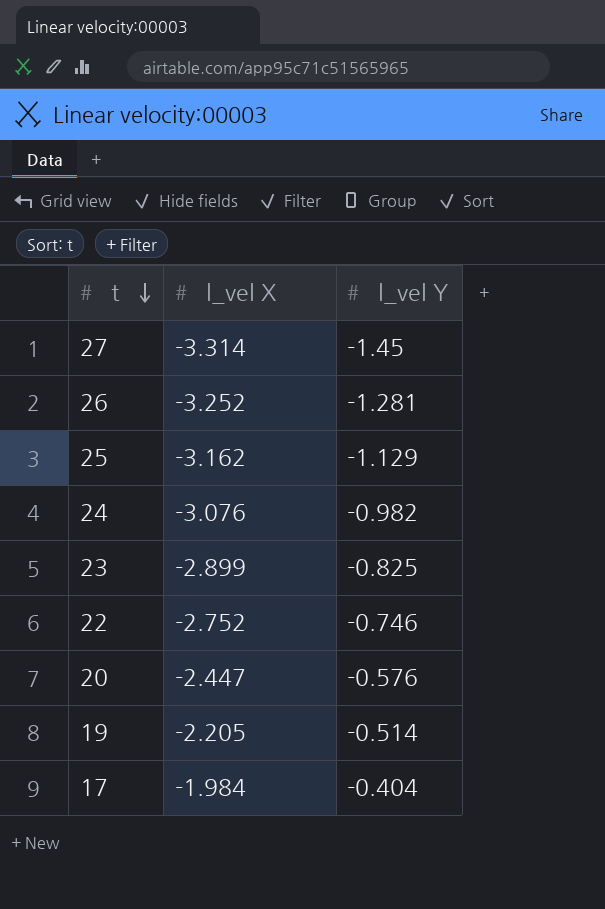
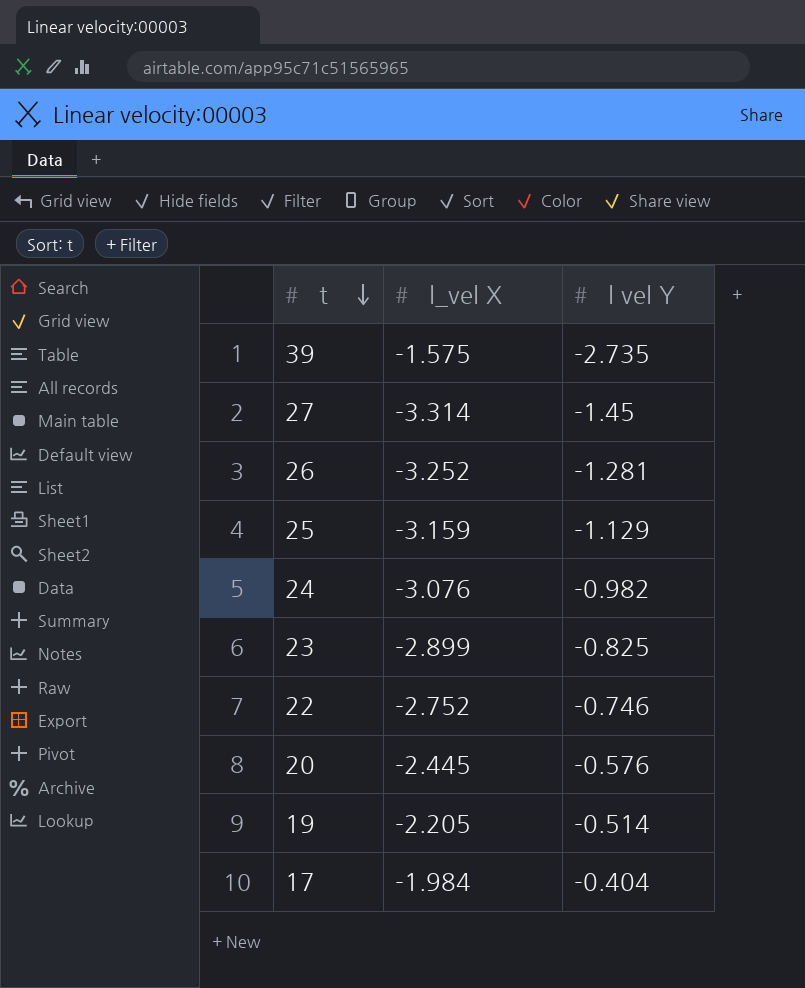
column name: l_vel Y -> l vel Y
row 39: none -> -1.575 | -2.735
25 | l_vel X: -3.162 -> -3.159
20 | l_vel X: -2.447 -> -2.445

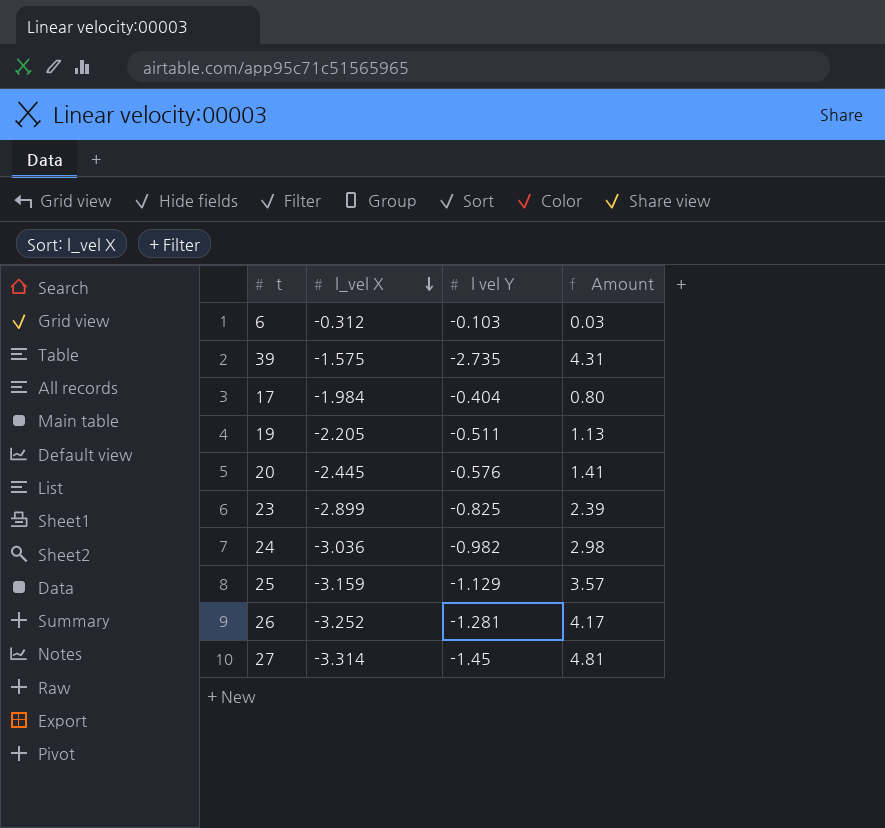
row order: t descending -> l_vel X descending
column Amount | formula: none -> [l_vel X] * [l vel Y]
row 22: -2.752 | -0.746 -> none
row 6: none -> -0.312 | -0.103 | 0.03
19 | l vel Y: -0.514 -> -0.511
24 | l_vel X: -3.076 -> -3.036

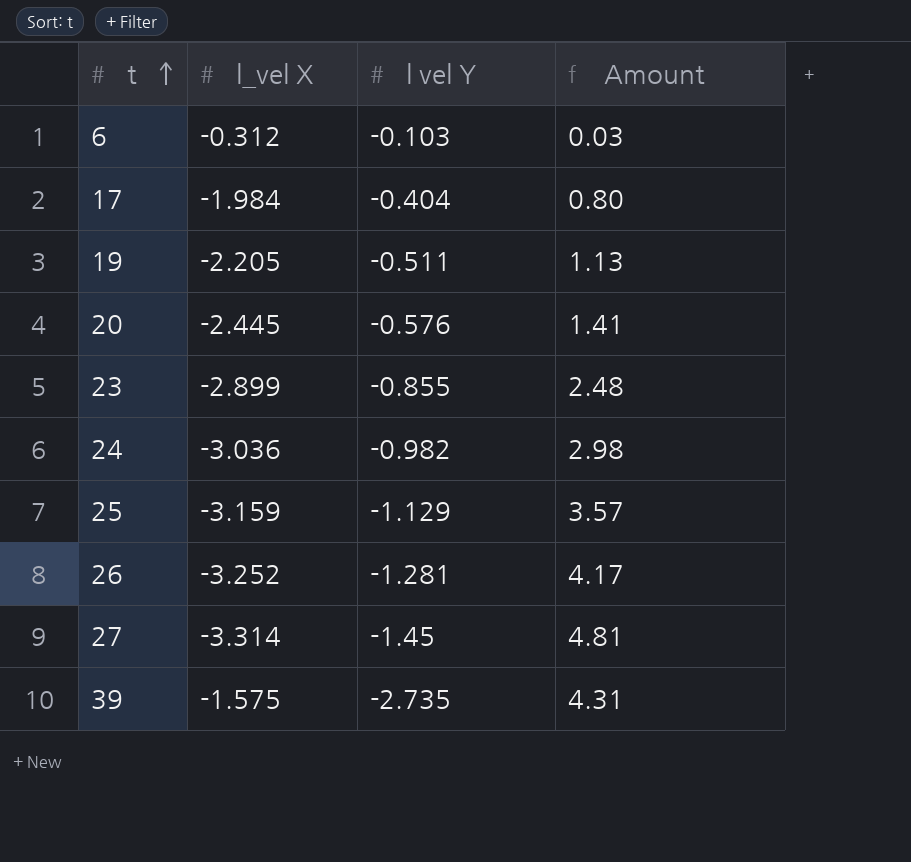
row order: l_vel X descending -> t ascending
23 | l vel Y: -0.825 -> -0.855
23 | Amount: 2.39 -> 2.48

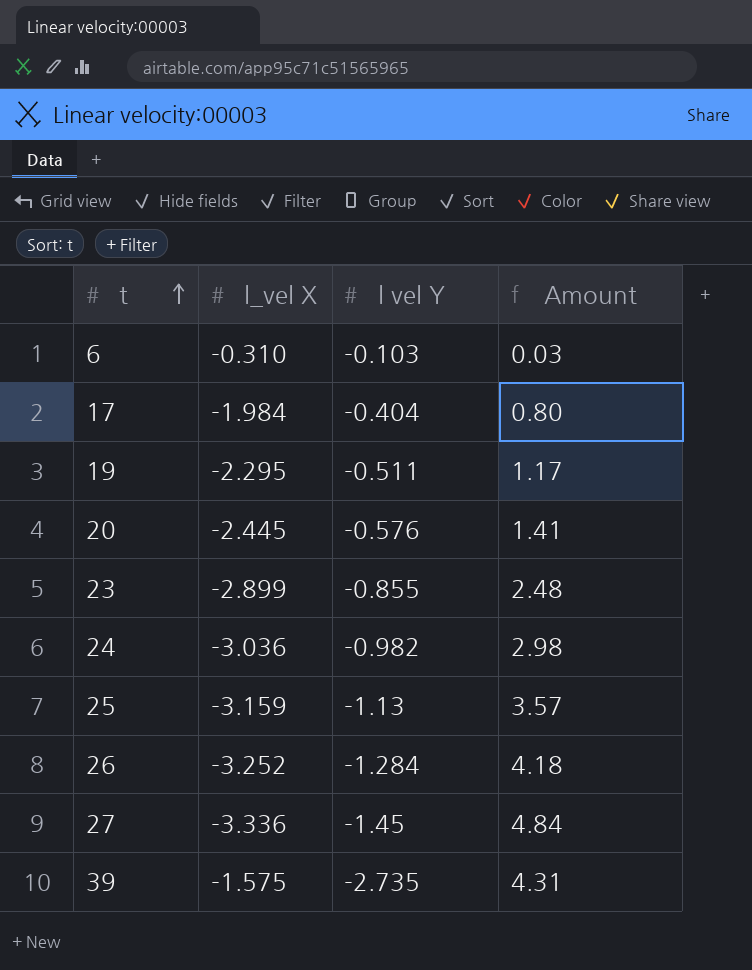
6 | l_vel X: -0.312 -> -0.310
19 | l_vel X: -2.205 -> -2.295
19 | Amount: 1.13 -> 1.17
25 | l vel Y: -1.129 -> -1.13
26 | l vel Y: -1.281 -> -1.284
26 | Amount: 4.17 -> 4.18
27 | l_vel X: -3.314 -> -3.336
27 | Amount: 4.81 -> 4.84

